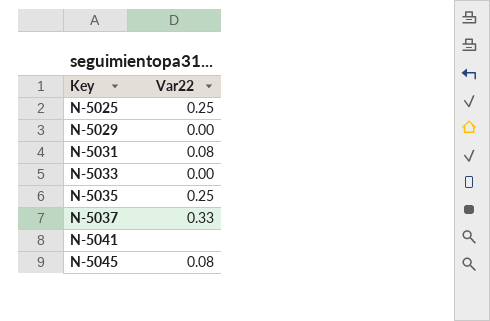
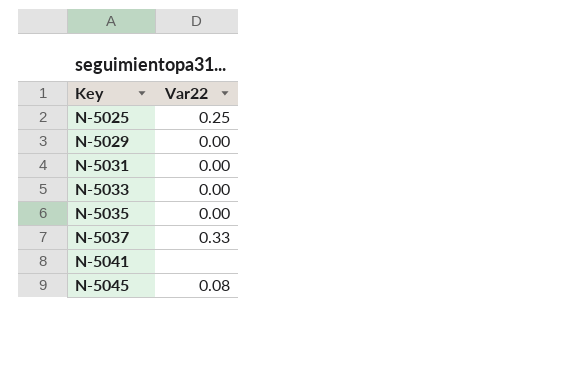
N-5031 | Var22: 0.08 -> 0.00
N-5035 | Var22: 0.25 -> 0.00

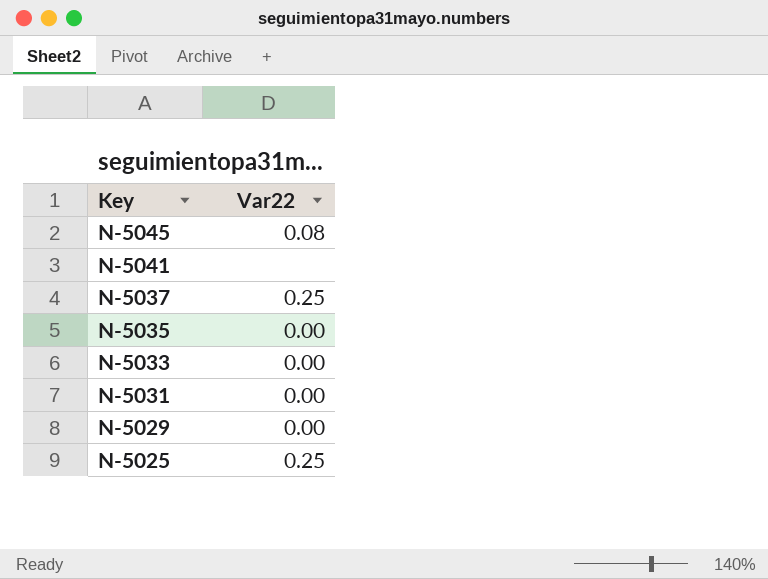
row order: Key ascending -> Key descending
N-5037 | Var22: 0.33 -> 0.25

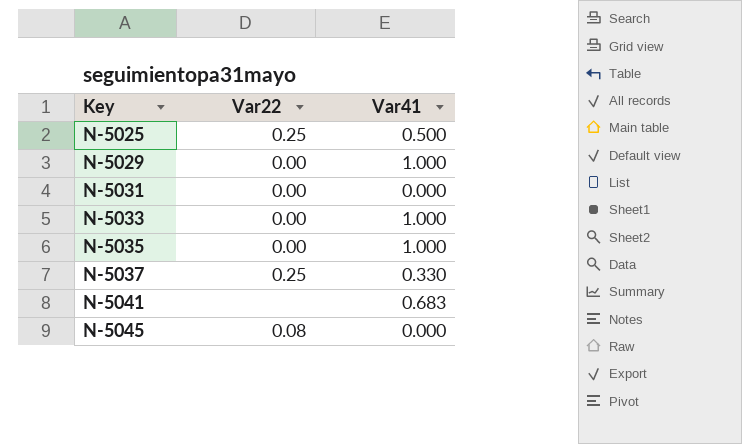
row order: Key descending -> Key ascending
column Var41 | position: none -> 3

